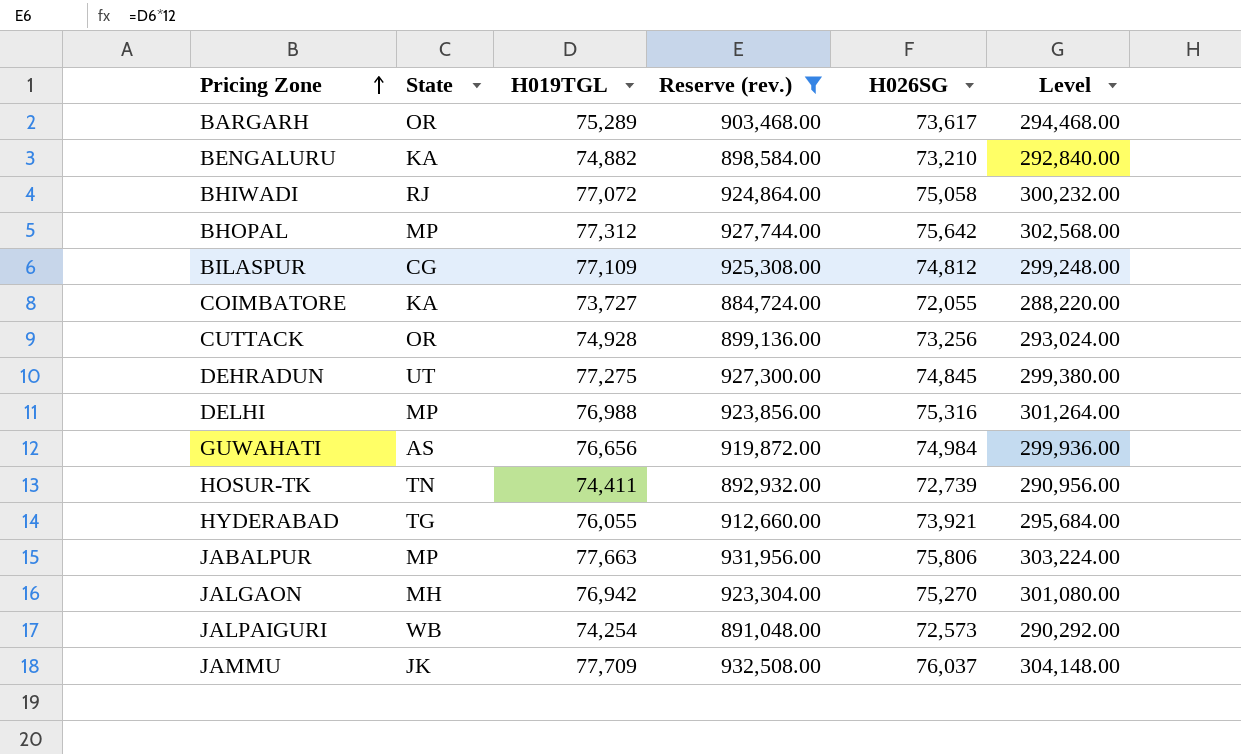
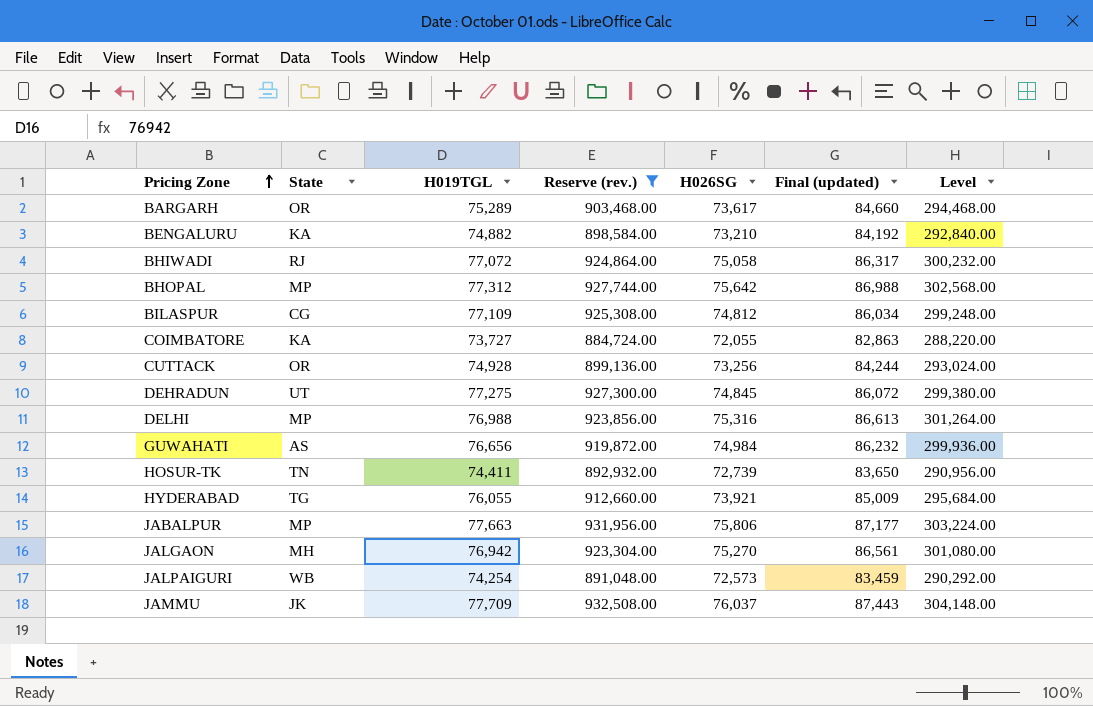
column Final (updated) | formula: none -> [H026SG] * 1.15

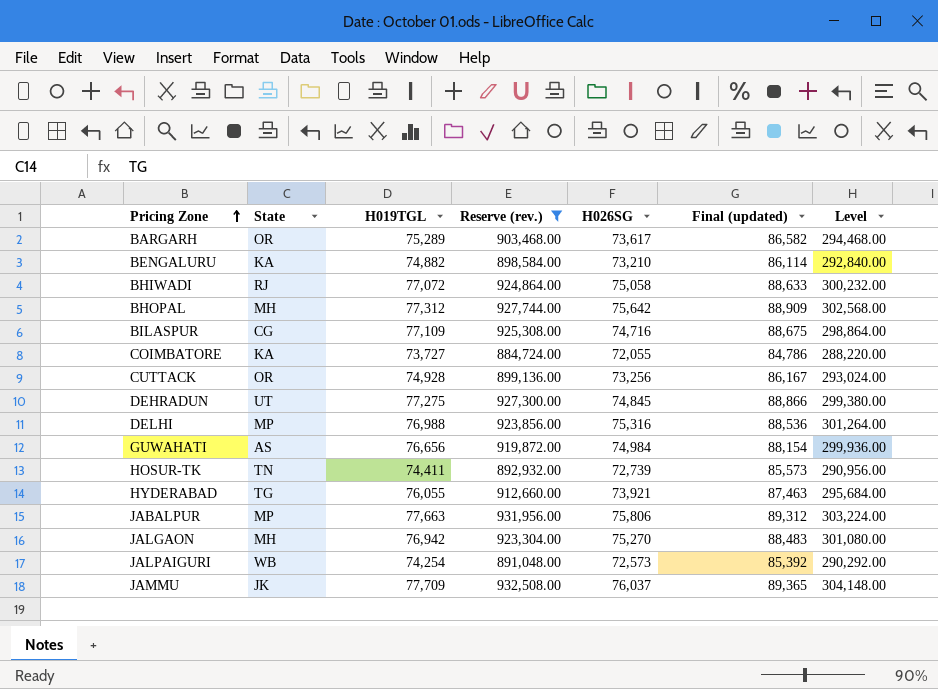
column Final (updated) | formula: [H026SG] * 1.15 -> [H019TGL] * 1.15
BHOPAL | State: MP -> MH
BILASPUR | H026SG: 74,812 -> 74,716
BILASPUR | Level: 299,248.00 -> 298,864.00

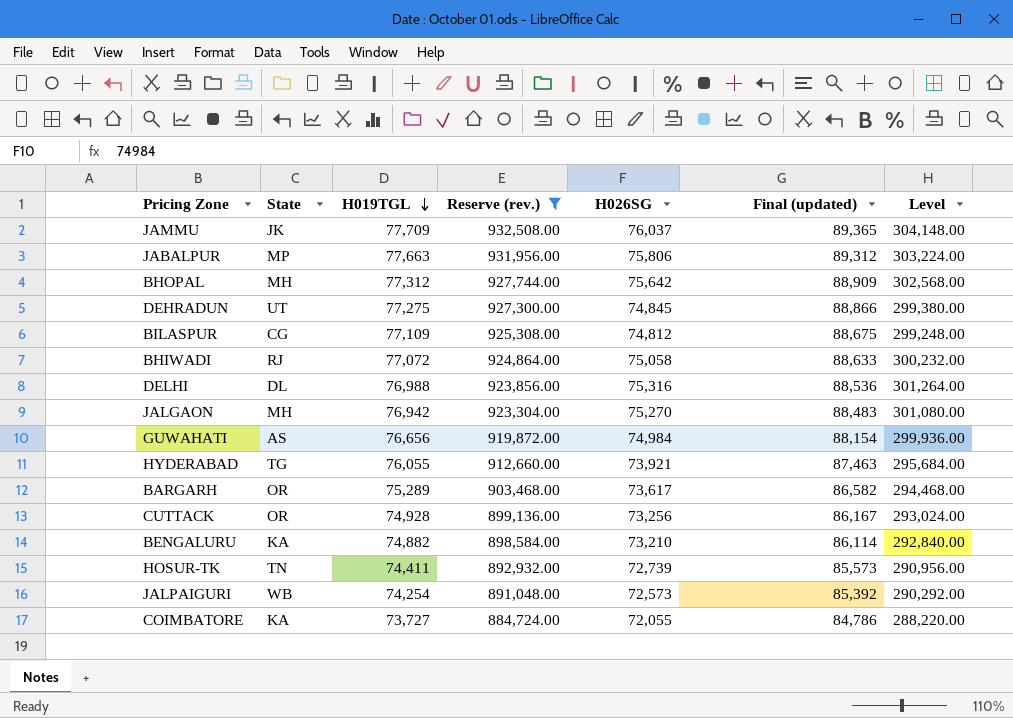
row order: Pricing Zone ascending -> H019TGL descending
BILASPUR | H026SG: 74,716 -> 74,812
BILASPUR | Level: 298,864.00 -> 299,248.00
DELHI | State: MP -> DL

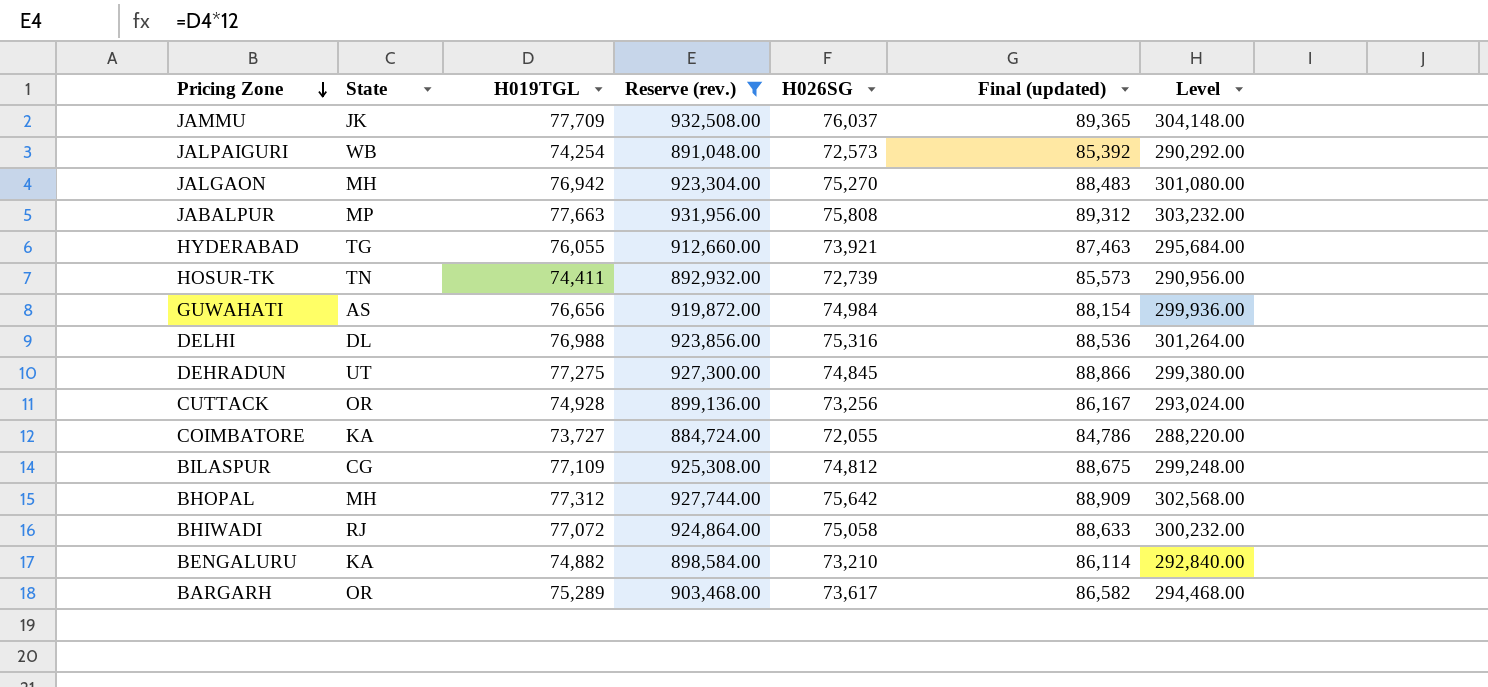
row order: H019TGL descending -> Pricing Zone descending
JABALPUR | H026SG: 75,806 -> 75,808
JABALPUR | Level: 303,224.00 -> 303,232.00

